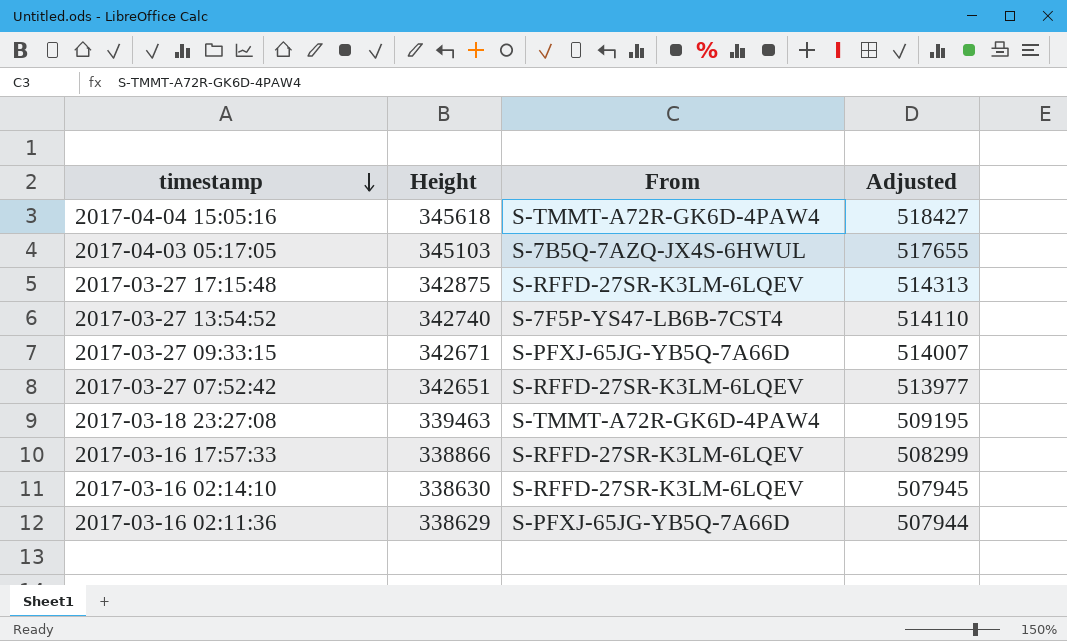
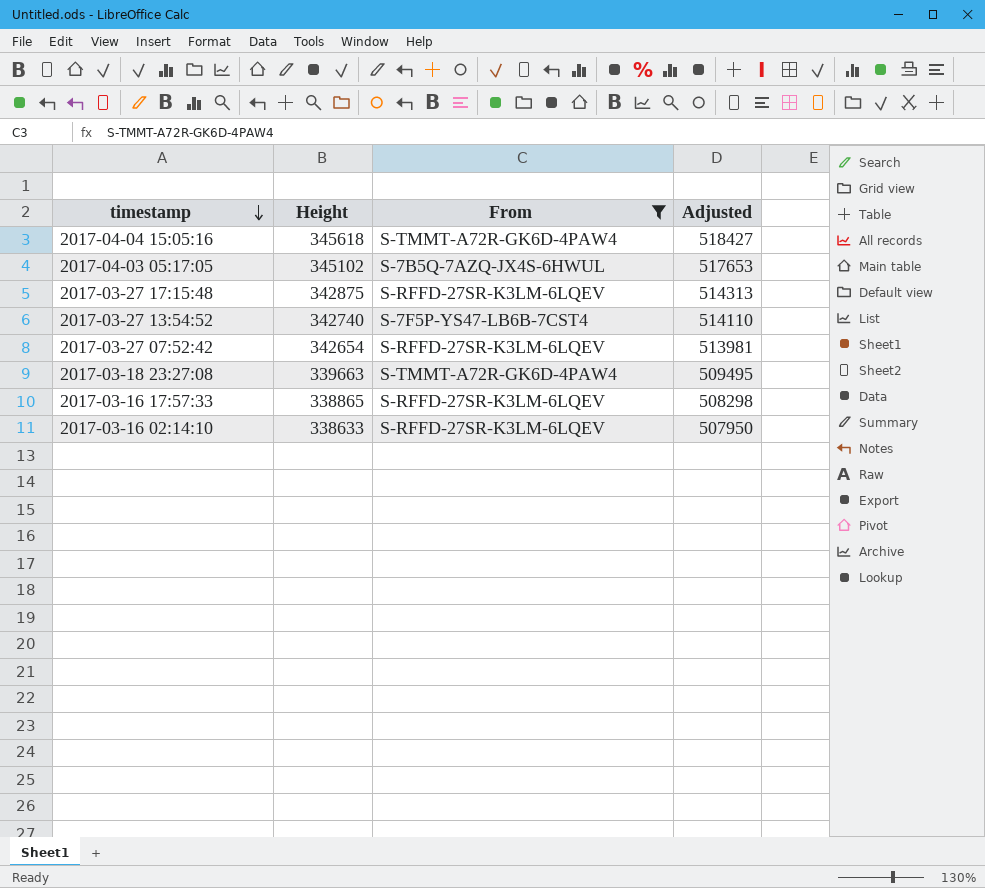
filter: none -> From != S-PFXJ-65JG-YB5Q-7A66D
2017-04-03 05:17:05 | Height: 345103 -> 345102
2017-04-03 05:17:05 | Adjusted: 517655 -> 517653
2017-03-27 07:52:42 | Height: 342651 -> 342654
2017-03-27 07:52:42 | Adjusted: 513977 -> 513981
2017-03-18 23:27:08 | Height: 339463 -> 339663
2017-03-18 23:27:08 | Adjusted: 509195 -> 509495
2017-03-16 17:57:33 | Height: 338866 -> 338865
2017-03-16 17:57:33 | Adjusted: 508299 -> 508298
2017-03-16 02:14:10 | Height: 338630 -> 338633
2017-03-16 02:14:10 | Adjusted: 507945 -> 507950

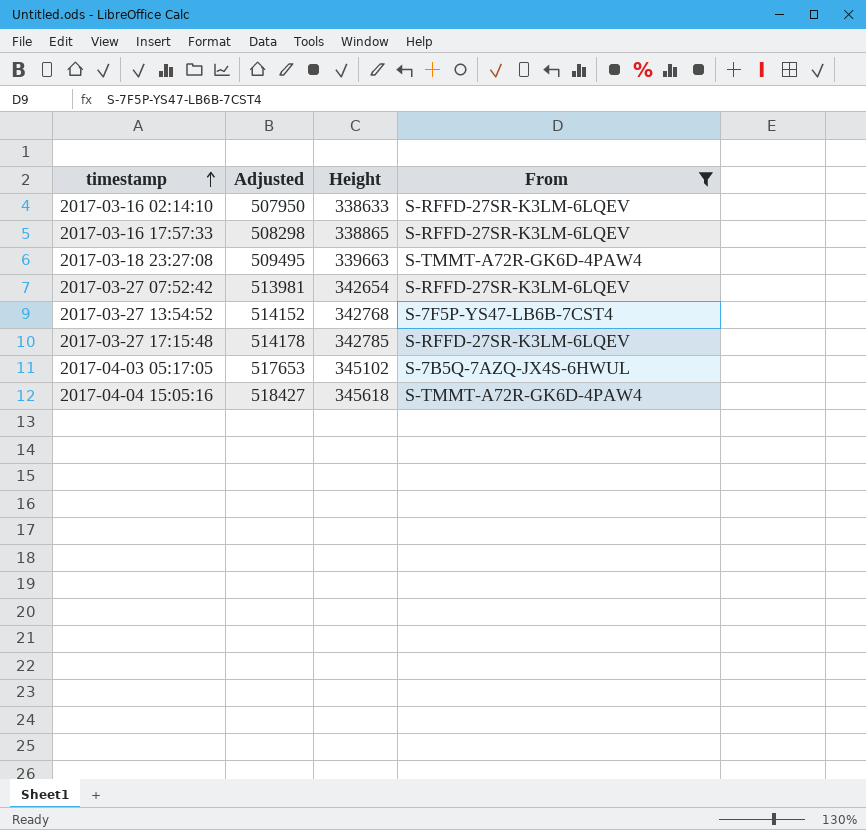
row order: timestamp descending -> timestamp ascending
column Adjusted | position: 4 -> 2
2017-03-27 13:54:52 | Adjusted: 514110 -> 514152
2017-03-27 13:54:52 | Height: 342740 -> 342768
2017-03-27 17:15:48 | Adjusted: 514313 -> 514178
2017-03-27 17:15:48 | Height: 342875 -> 342785

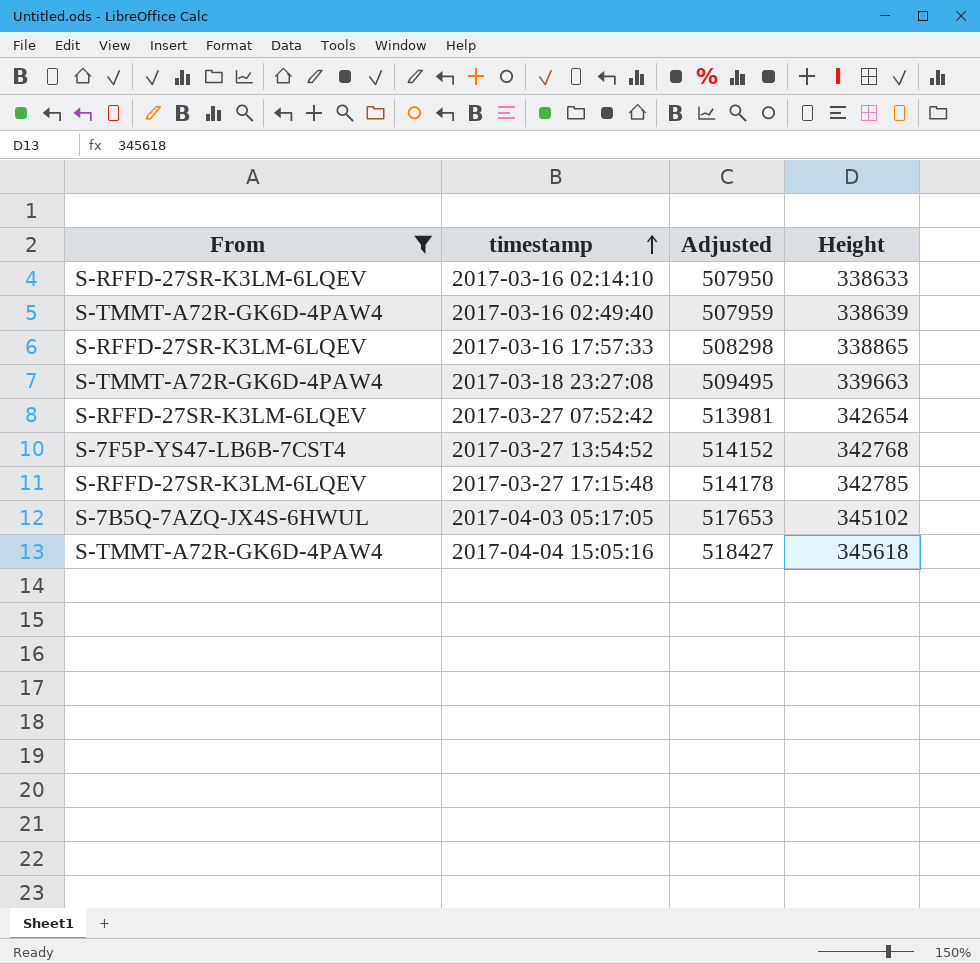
column From | position: 4 -> 1
row 2017-03-16 02:49:40: none -> S-TMMT-A72R-GK6D-4PAW4 | 507959 | 338639

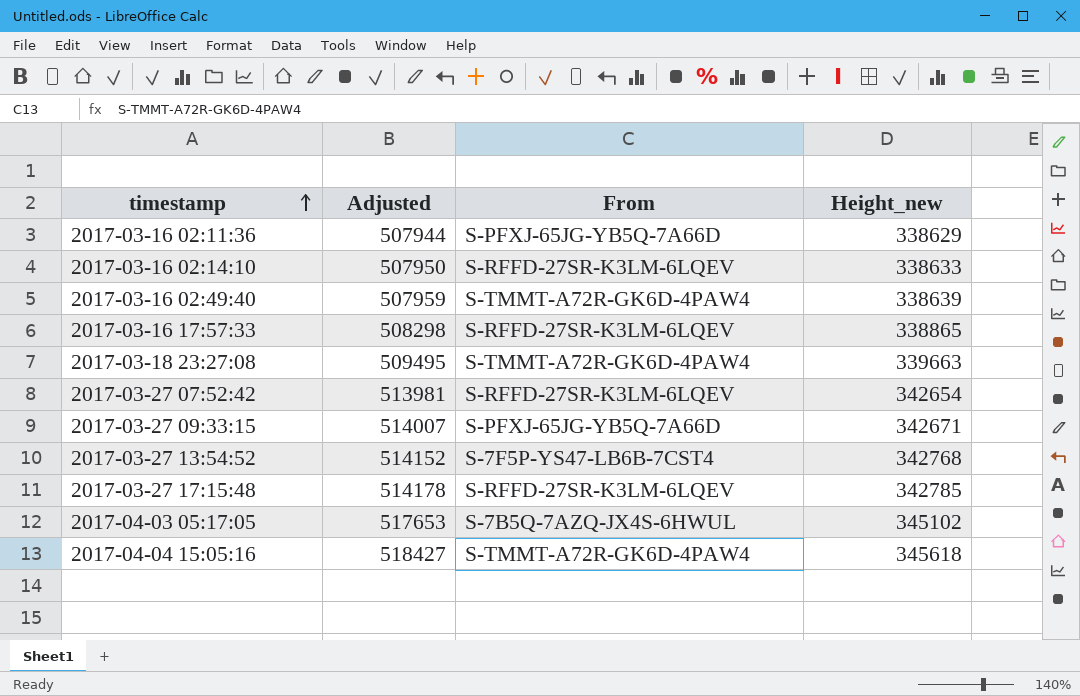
filter: From != S-PFXJ-65JG-YB5Q-7A66D -> none
column From | position: 1 -> 3
column name: Height -> Height_new

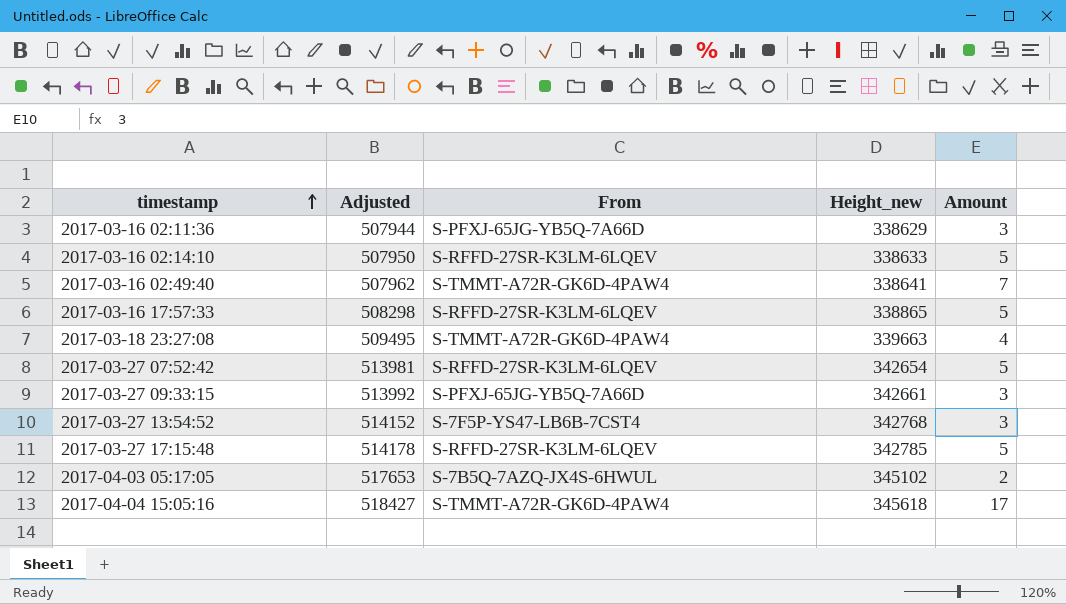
column Amount | position: none -> 5
2017-03-16 02:49:40 | Adjusted: 507959 -> 507962
2017-03-16 02:49:40 | Height_new: 338639 -> 338641
2017-03-27 09:33:15 | Adjusted: 514007 -> 513992
2017-03-27 09:33:15 | Height_new: 342671 -> 342661

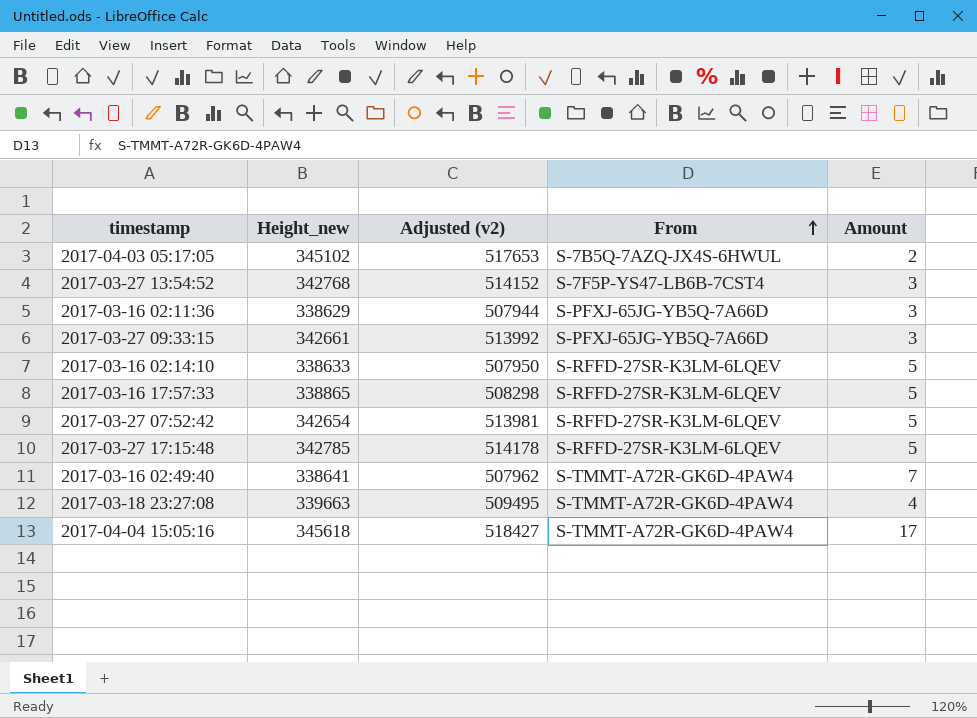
row order: timestamp ascending -> From ascending
column Height_new | position: 4 -> 2
column name: Adjusted -> Adjusted (v2)

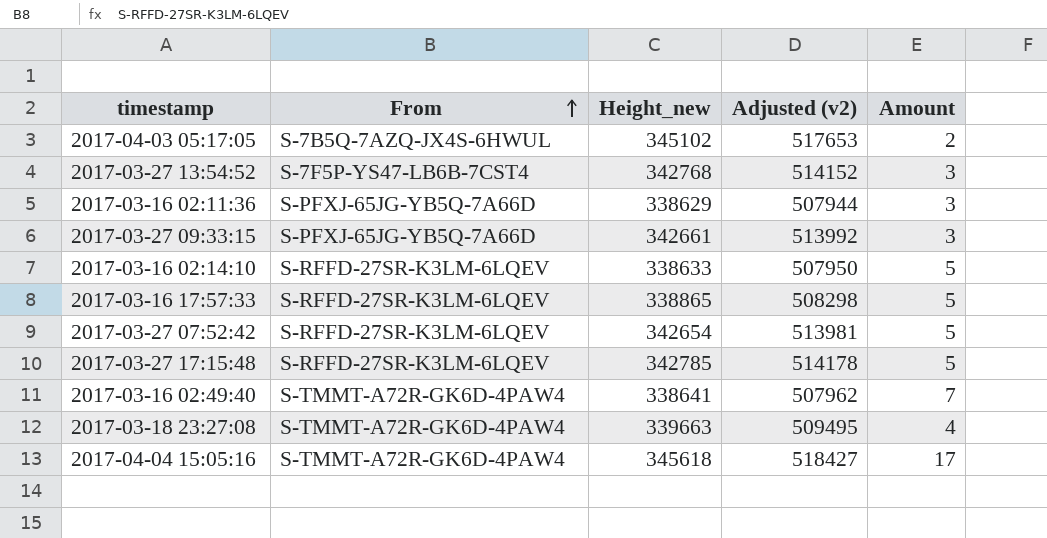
column From | position: 4 -> 2

